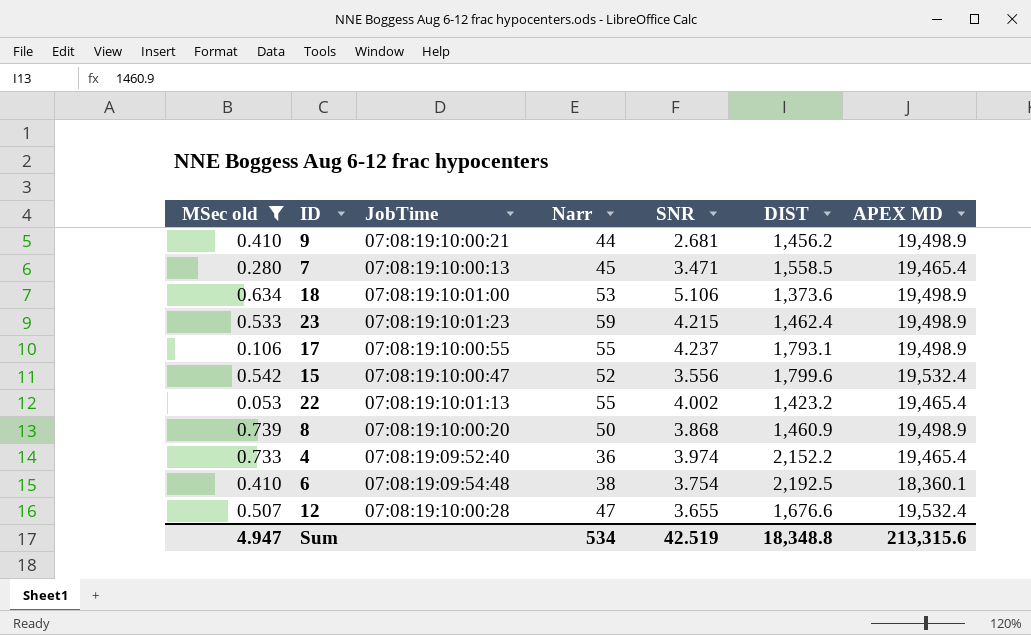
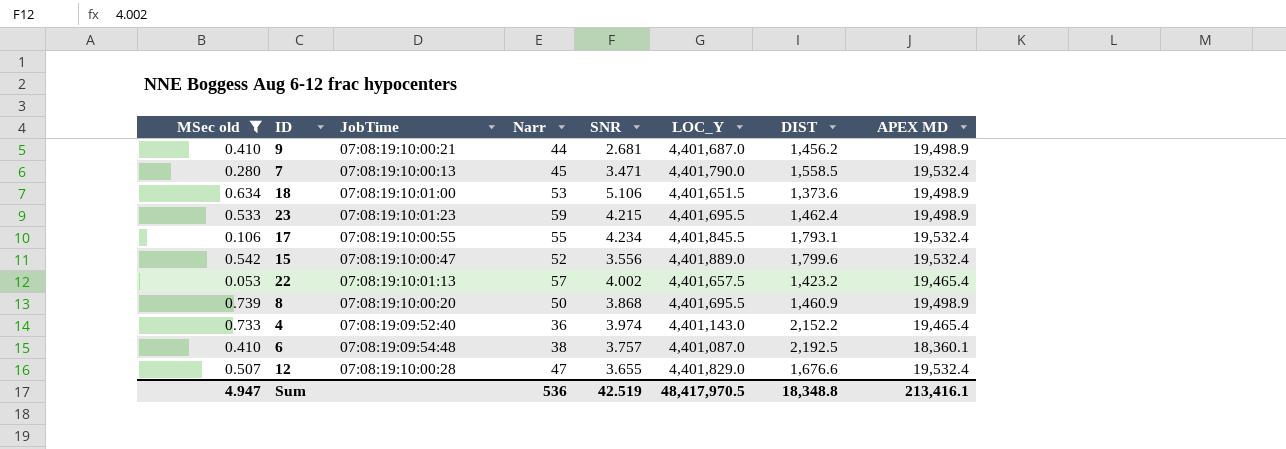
column LOC_Y | position: none -> 6
7 | APEX MD: 19,465.4 -> 19,532.4
17 | SNR: 4.237 -> 4.234
17 | APEX MD: 19,498.9 -> 19,532.4
22 | Narr: 55 -> 57
6 | SNR: 3.754 -> 3.757
Sum | Narr: 534 -> 536
Sum | APEX MD: 213,315.6 -> 213,416.1

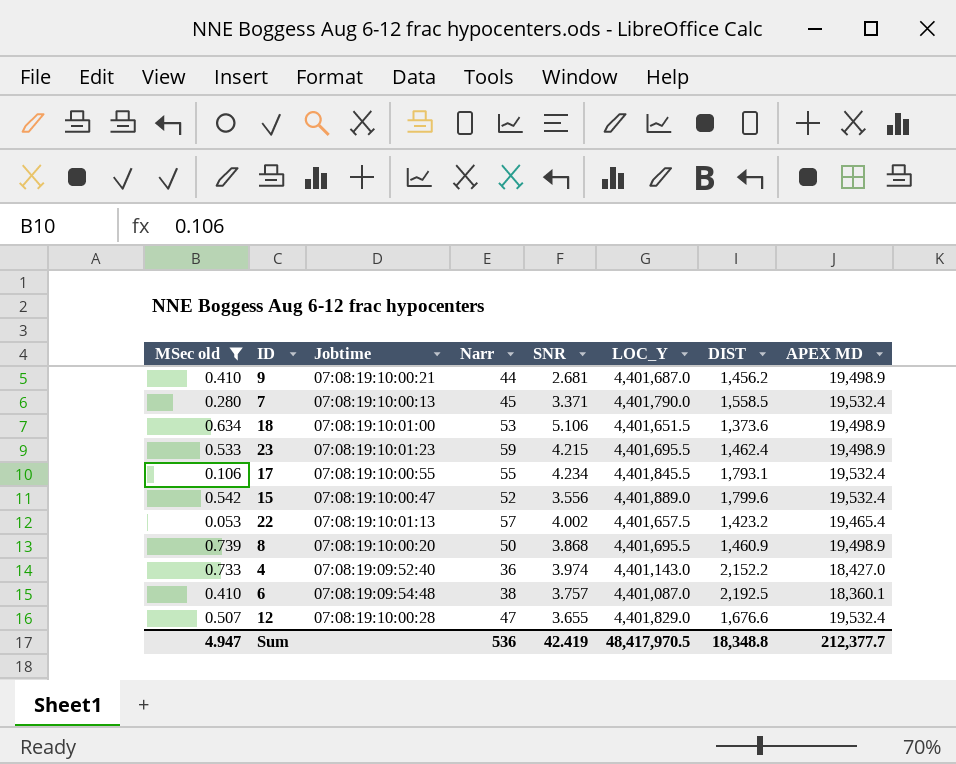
column name: JobTime -> Jobtime
7 | SNR: 3.471 -> 3.371
4 | APEX MD: 19,465.4 -> 18,427.0
Sum | SNR: 42.519 -> 42.419
Sum | APEX MD: 213,416.1 -> 212,377.7

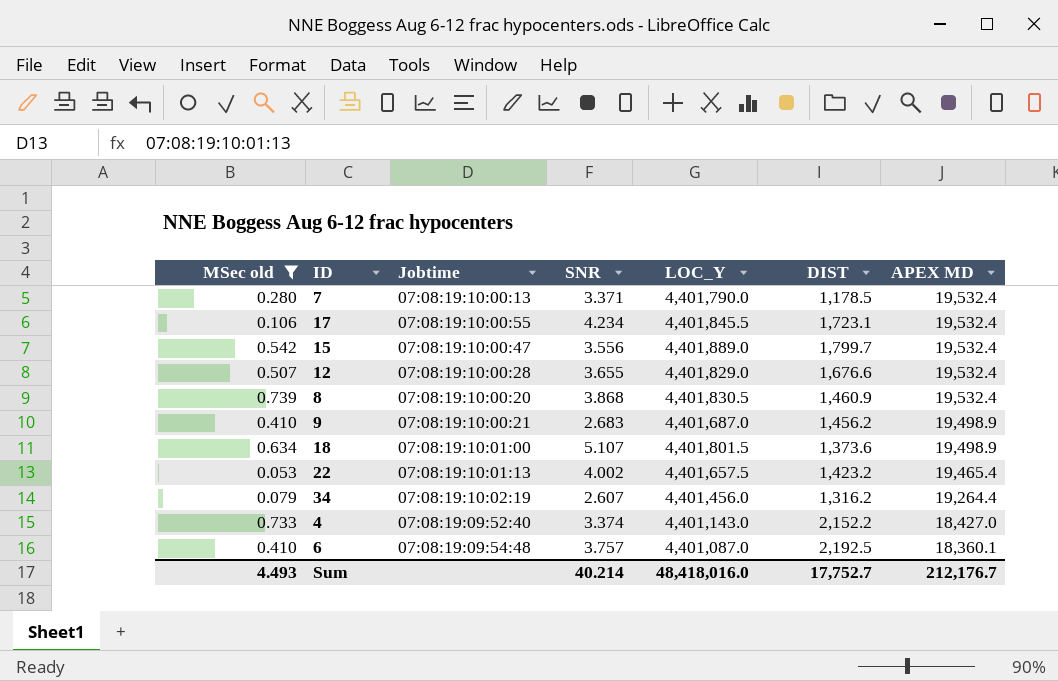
row order: none -> APEX MD descending
column Narr | position: 4 -> none
row 23: 0.533 | 07:08:19:10:01:23 | 59 | 4.215 | 4,401,695.5 | 1,462.4 | 19,498.9 -> none
7 | DIST: 1,558.5 -> 1,178.5
17 | DIST: 1,793.1 -> 1,723.1
15 | DIST: 1,799.6 -> 1,799.7
8 | LOC_Y: 4,401,695.5 -> 4,401,830.5
8 | APEX MD: 19,498.9 -> 19,532.4
9 | SNR: 2.681 -> 2.683
18 | SNR: 5.106 -> 5.107
18 | LOC_Y: 4,401,651.5 -> 4,401,801.5
row 34: none -> 0.079 | 07:08:19:10:02:19 | 2.607 | 4,401,456.0 | 1,316.2 | 19,264.4
4 | SNR: 3.974 -> 3.374
Sum | MSec old: 4.947 -> 4.493
Sum | SNR: 42.419 -> 40.214
Sum | LOC_Y: 48,417,970.5 -> 48,418,016.0
Sum | DIST: 18,348.8 -> 17,752.7
Sum | APEX MD: 212,377.7 -> 212,176.7

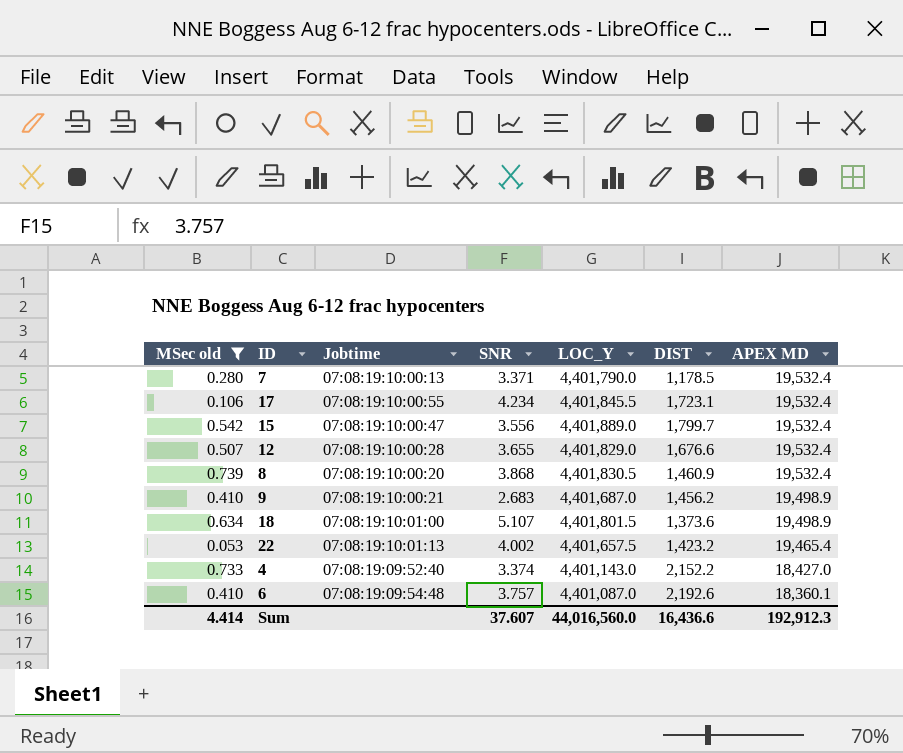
row 34: 0.079 | 07:08:19:10:02:19 | 2.607 | 4,401,456.0 | 1,316.2 | 19,264.4 -> none
6 | DIST: 2,192.5 -> 2,192.6
Sum | MSec old: 4.493 -> 4.414
Sum | SNR: 40.214 -> 37.607
Sum | LOC_Y: 48,418,016.0 -> 44,016,560.0
Sum | DIST: 17,752.7 -> 16,436.6
Sum | APEX MD: 212,176.7 -> 192,912.3

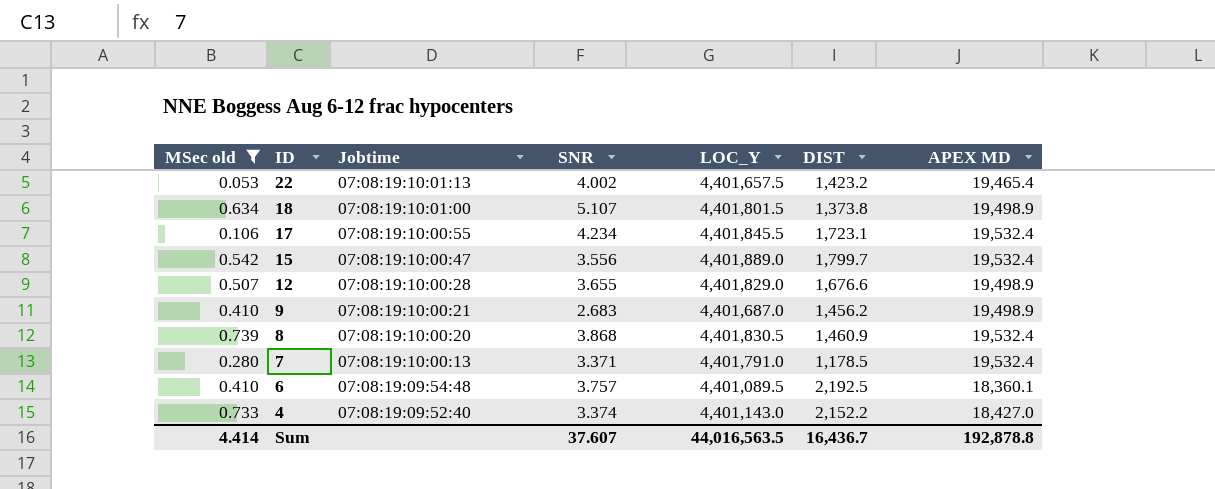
row order: APEX MD descending -> ID descending
18 | DIST: 1,373.6 -> 1,373.8
12 | APEX MD: 19,532.4 -> 19,498.9
7 | LOC_Y: 4,401,790.0 -> 4,401,791.0
6 | LOC_Y: 4,401,087.0 -> 4,401,089.5
6 | DIST: 2,192.6 -> 2,192.5
Sum | LOC_Y: 44,016,560.0 -> 44,016,563.5
Sum | DIST: 16,436.6 -> 16,436.7
Sum | APEX MD: 192,912.3 -> 192,878.8

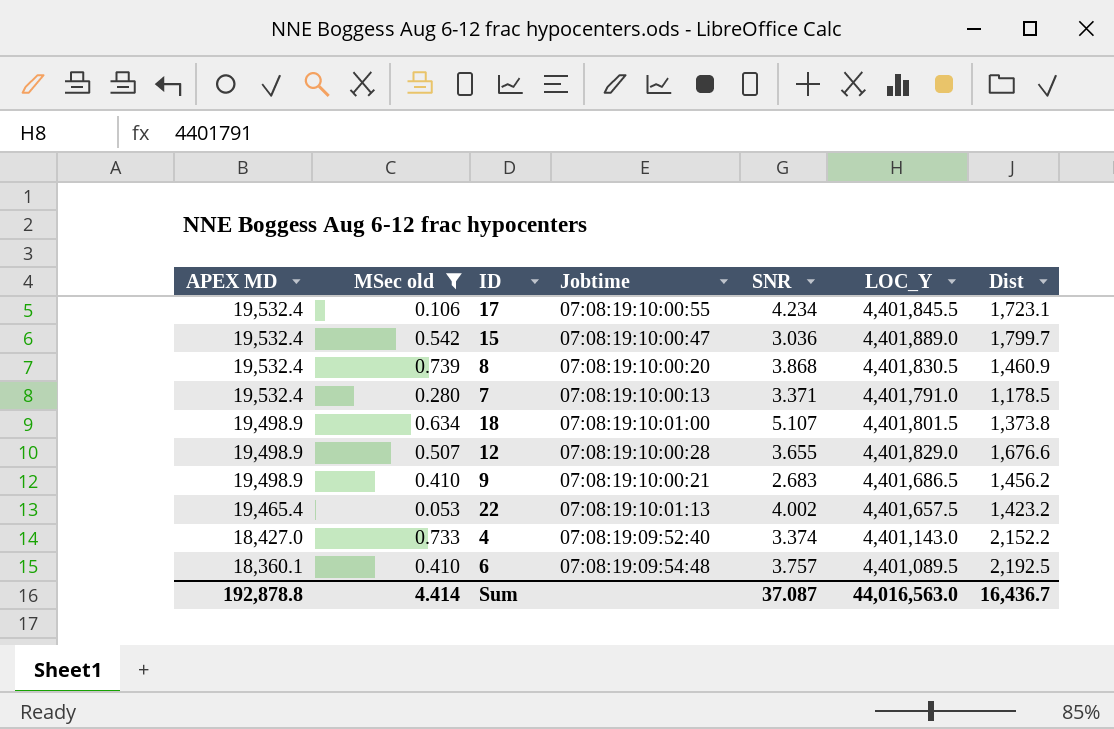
row order: ID descending -> APEX MD descending
column APEX MD | position: 7 -> 1
column name: DIST -> Dist
15 | SNR: 3.556 -> 3.036
9 | LOC_Y: 4,401,687.0 -> 4,401,686.5
Sum | SNR: 37.607 -> 37.087
Sum | LOC_Y: 44,016,563.5 -> 44,016,563.0

